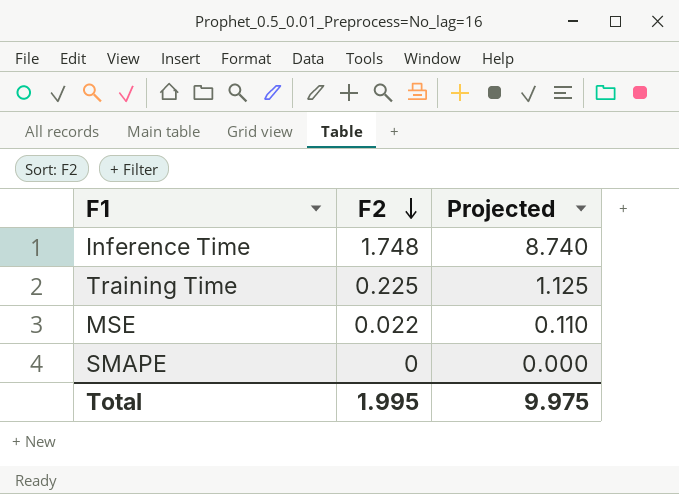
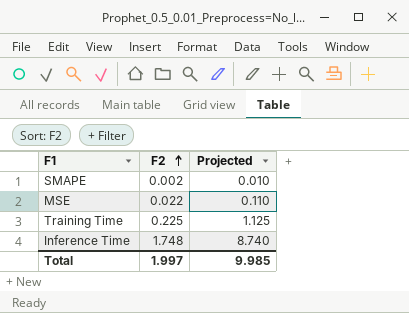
row order: F2 descending -> F2 ascending
SMAPE | F2: 0 -> 0.002
SMAPE | Projected: 0.000 -> 0.010
Total | F2: 1.995 -> 1.997
Total | Projected: 9.975 -> 9.985

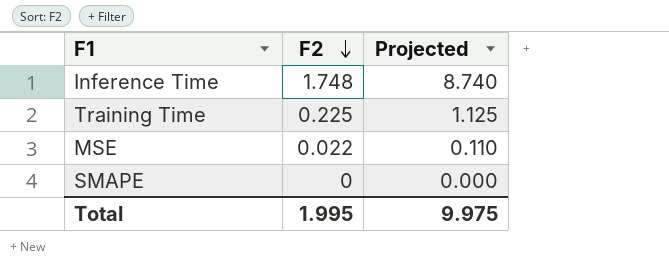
row order: F2 ascending -> F2 descending
SMAPE | F2: 0.002 -> 0
SMAPE | Projected: 0.010 -> 0.000
Total | F2: 1.997 -> 1.995
Total | Projected: 9.985 -> 9.975

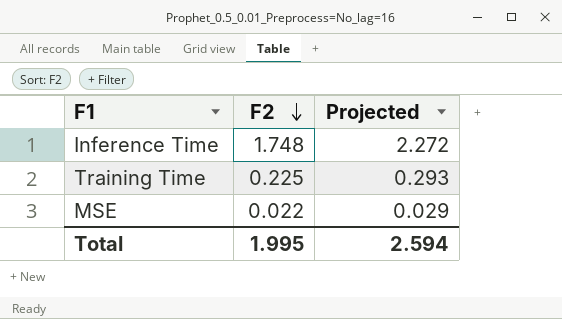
column Projected | formula: [F2] * 5 -> [F2] * 1.3
row SMAPE: 0 | 0.000 -> none
Total | Projected: 9.975 -> 2.594

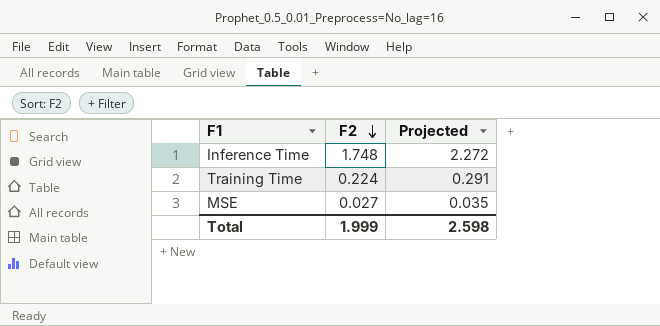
Training Time | F2: 0.225 -> 0.224
Training Time | Projected: 0.293 -> 0.291
MSE | F2: 0.022 -> 0.027
MSE | Projected: 0.029 -> 0.035
Total | F2: 1.995 -> 1.999
Total | Projected: 2.594 -> 2.598

